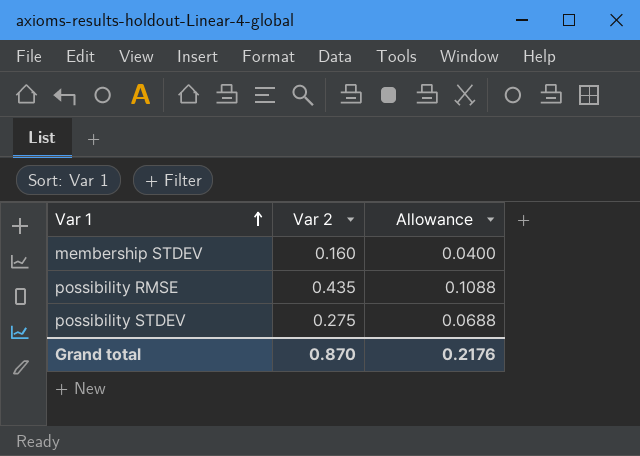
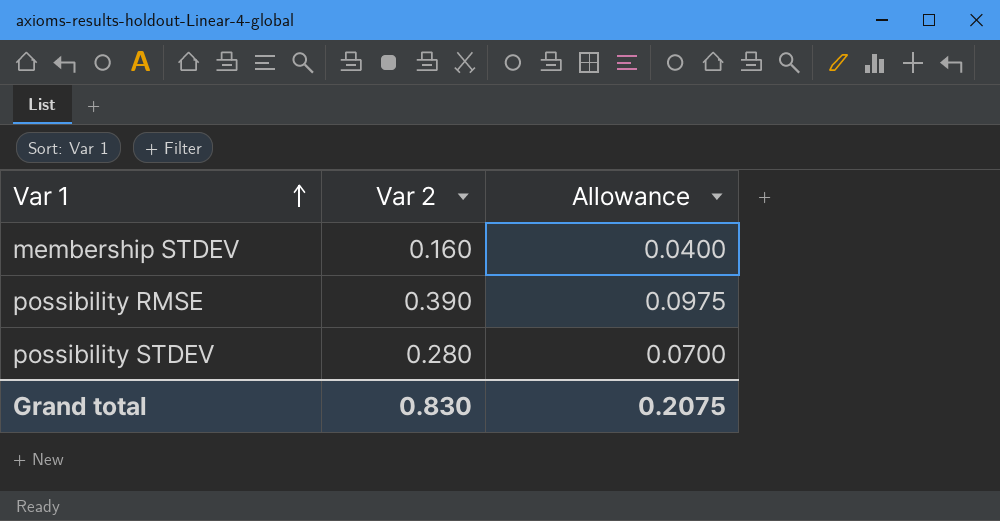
possibility RMSE | Var 2: 0.435 -> 0.390
possibility RMSE | Allowance: 0.1088 -> 0.0975
possibility STDEV | Var 2: 0.275 -> 0.280
possibility STDEV | Allowance: 0.0688 -> 0.0700
Grand total | Var 2: 0.870 -> 0.830
Grand total | Allowance: 0.2176 -> 0.2075

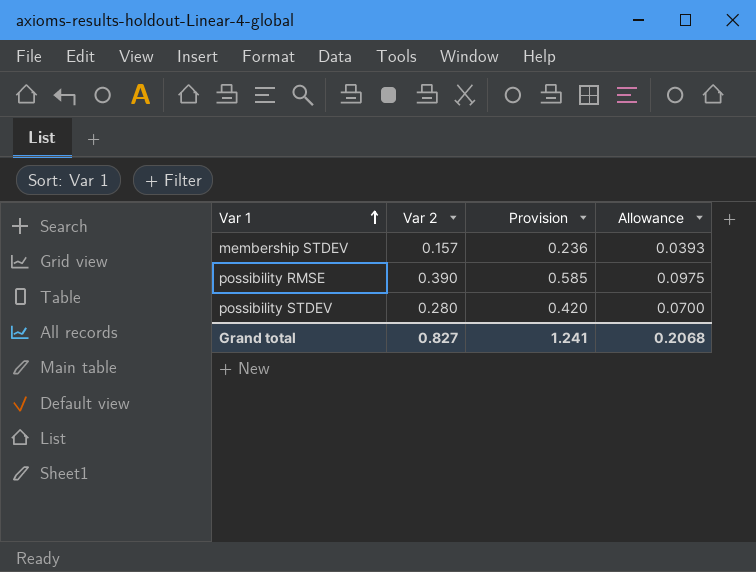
column Provision | formula: none -> [Var 2] * 1.5
membership STDEV | Var 2: 0.160 -> 0.157
membership STDEV | Allowance: 0.0400 -> 0.0393
Grand total | Var 2: 0.830 -> 0.827
Grand total | Allowance: 0.2075 -> 0.2068

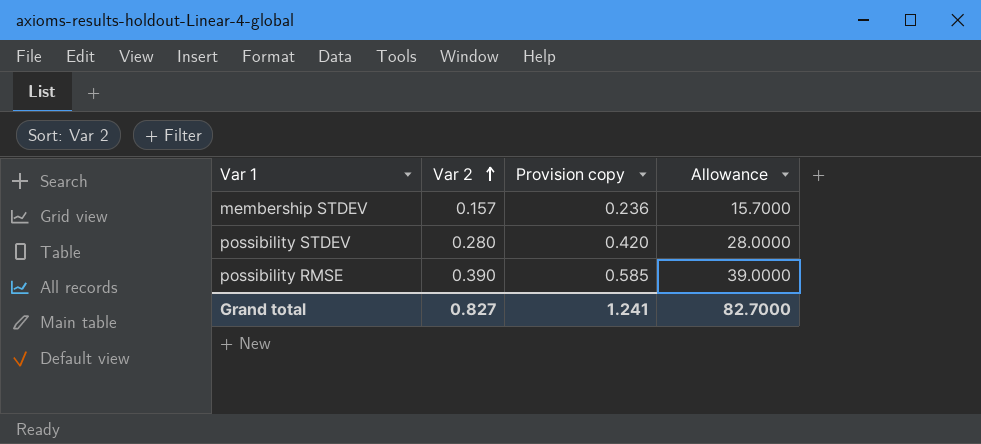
row order: Var 1 ascending -> Var 2 ascending
column name: Provision -> Provision copy
column Allowance | formula: [Var 2] * 0.25 -> [Var 2] * 100
Grand total | Allowance: 0.2068 -> 82.7000

